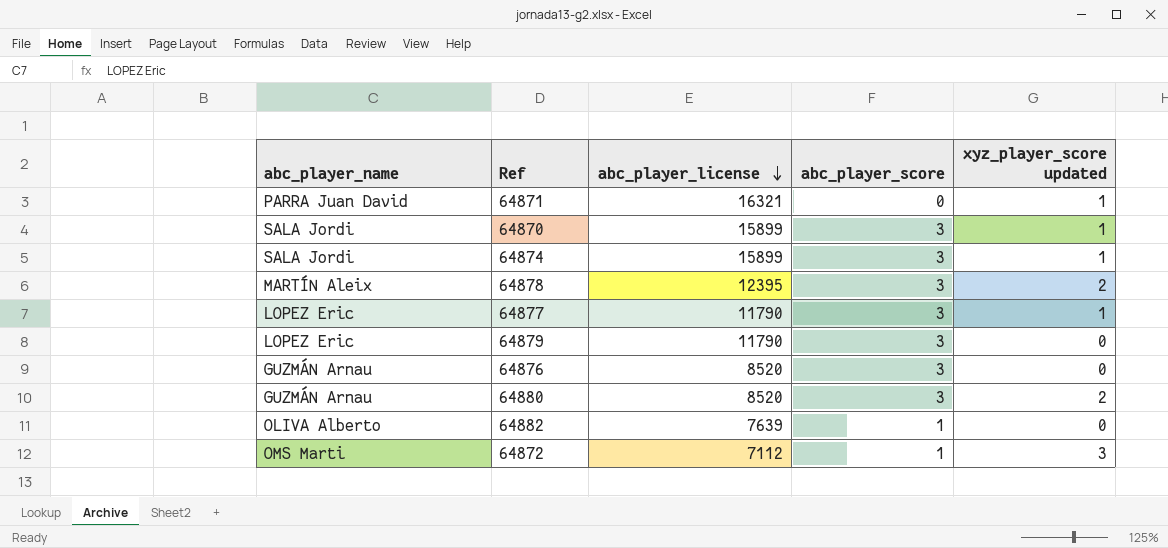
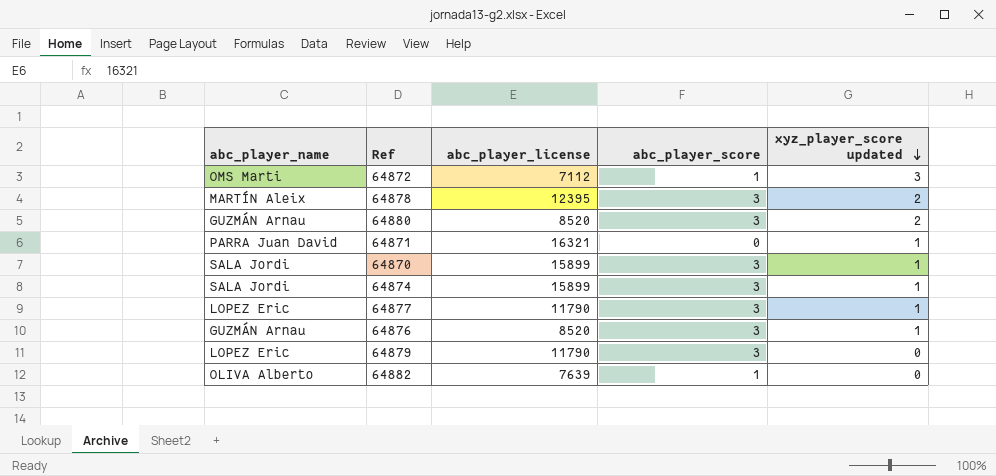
row order: abc_player_license descending -> xyz_player_score updated descending
64876 | xyz_player_score updated: 0 -> 1

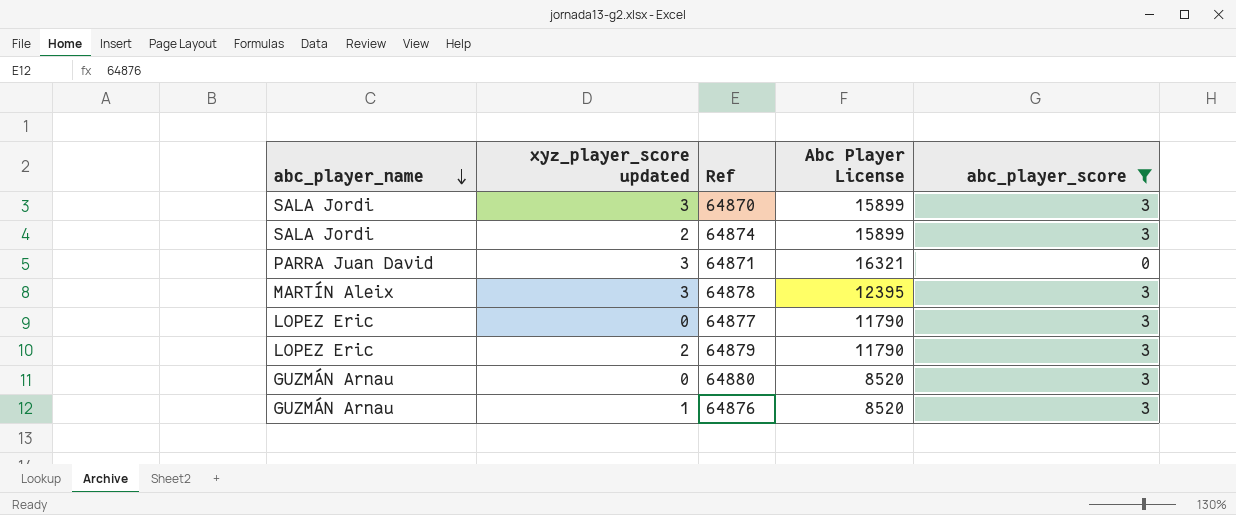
filter: none -> abc_player_score != 1
row order: xyz_player_score updated descending -> abc_player_name descending
column xyz_player_score updated | position: 5 -> 2
column name: abc_player_license -> Abc Player License
64870 | xyz_player_score updated: 1 -> 3
64874 | xyz_player_score updated: 1 -> 2
64871 | xyz_player_score updated: 1 -> 3
64878 | xyz_player_score updated: 2 -> 3
64877 | xyz_player_score updated: 1 -> 0
64879 | xyz_player_score updated: 0 -> 2
64880 | xyz_player_score updated: 2 -> 0

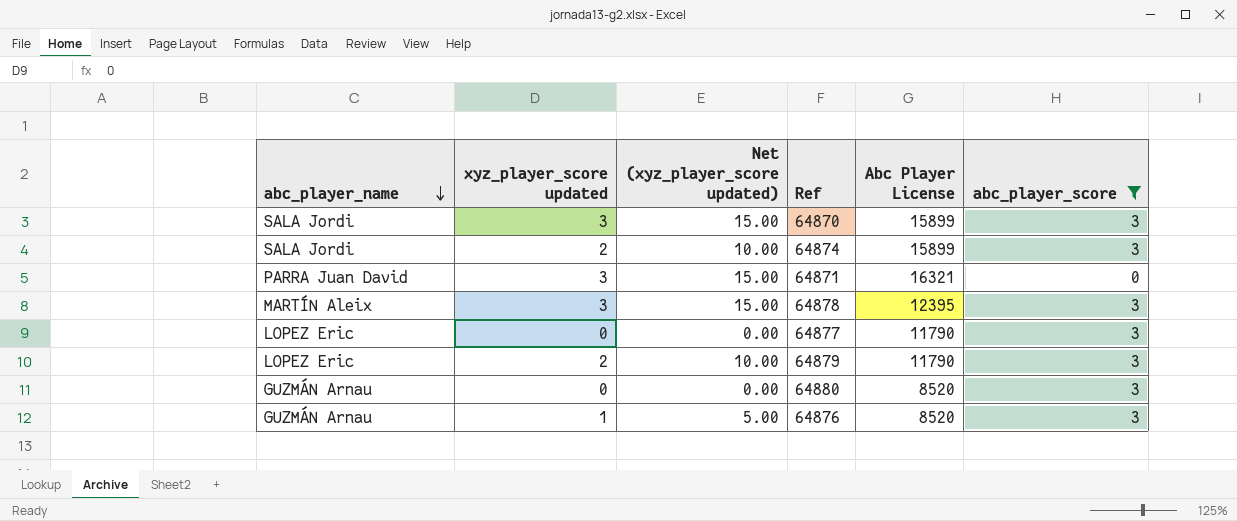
column Net (xyz_player_score updated) | formula: none -> [xyz_player_score updated] * 5

